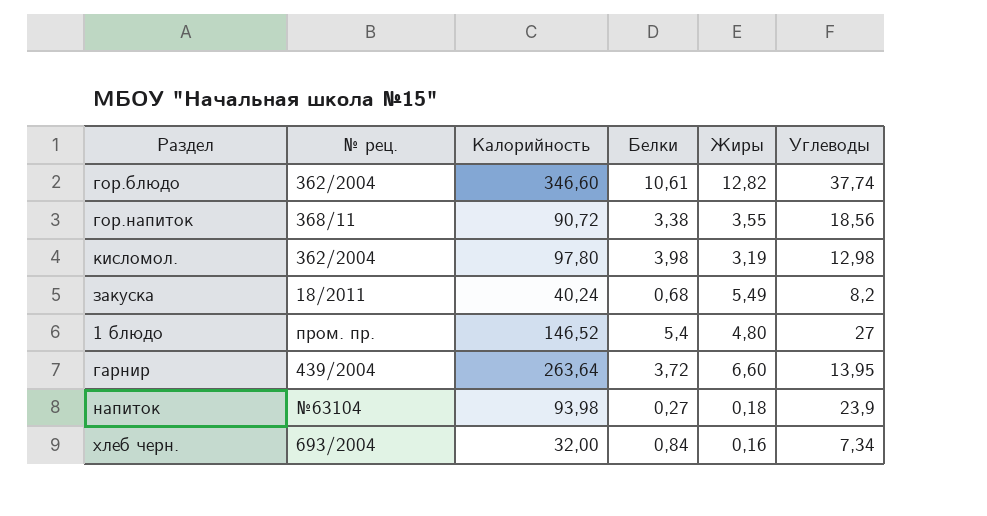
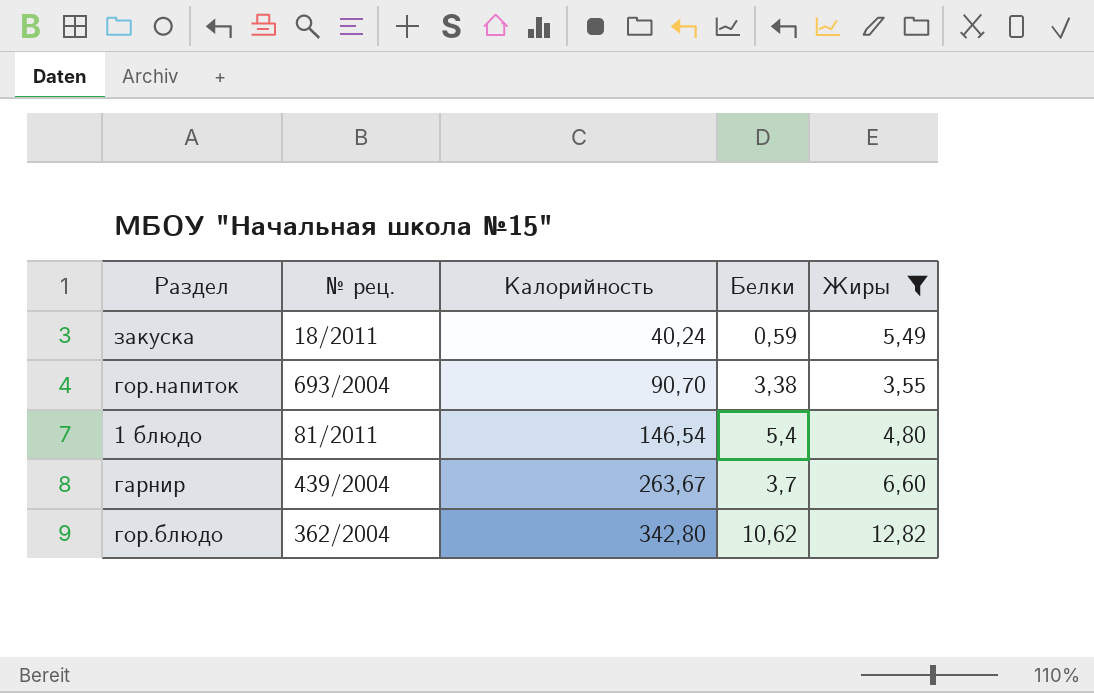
filter: none -> Жиры >= 3,55
row order: none -> Калорийность ascending
column Углеводы | position: 6 -> none
закуска | Белки: 0,68 -> 0,59
гор.напиток | № рец.: 368/11 -> 693/2004
гор.напиток | Калорийность: 90,72 -> 90,70
1 блюдо | № рец.: пром. пр. -> 81/2011
1 блюдо | Калорийность: 146,52 -> 146,54
гарнир | Калорийность: 263,64 -> 263,67
гарнир | Белки: 3,72 -> 3,7
гор.блюдо | Калорийность: 346,60 -> 342,80
гор.блюдо | Белки: 10,61 -> 10,62

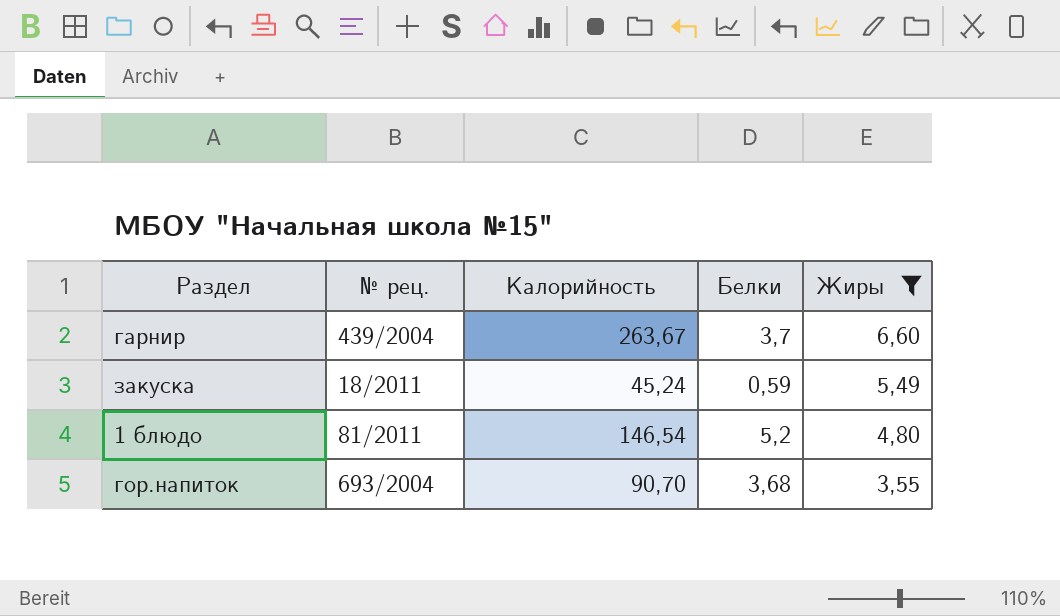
row order: Калорийность ascending -> Жиры descending
row гор.блюдо: 362/2004 | 342,80 | 10,62 | 12,82 -> none
закуска | Калорийность: 40,24 -> 45,24
1 блюдо | Белки: 5,4 -> 5,2
гор.напиток | Белки: 3,38 -> 3,68

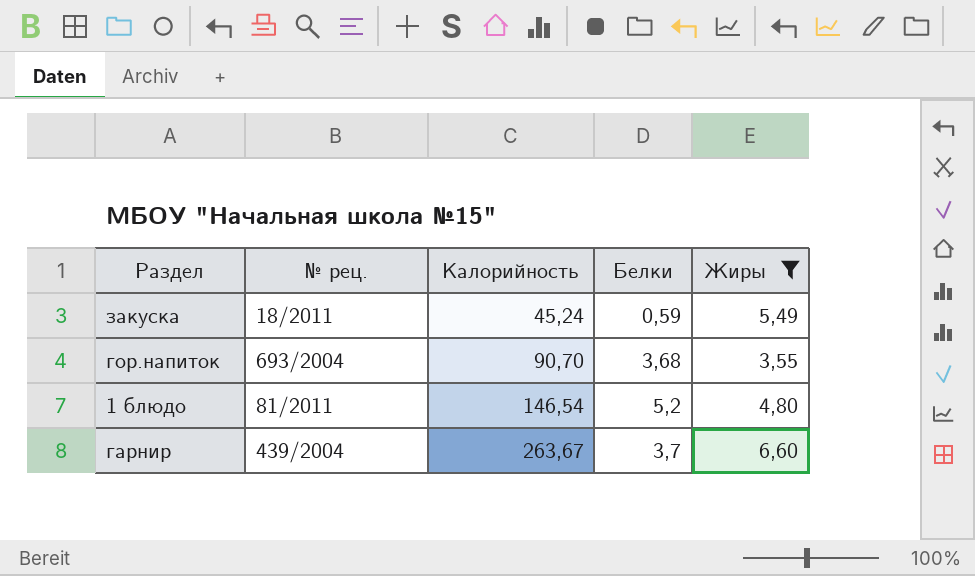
row order: Жиры descending -> Калорийность ascending

